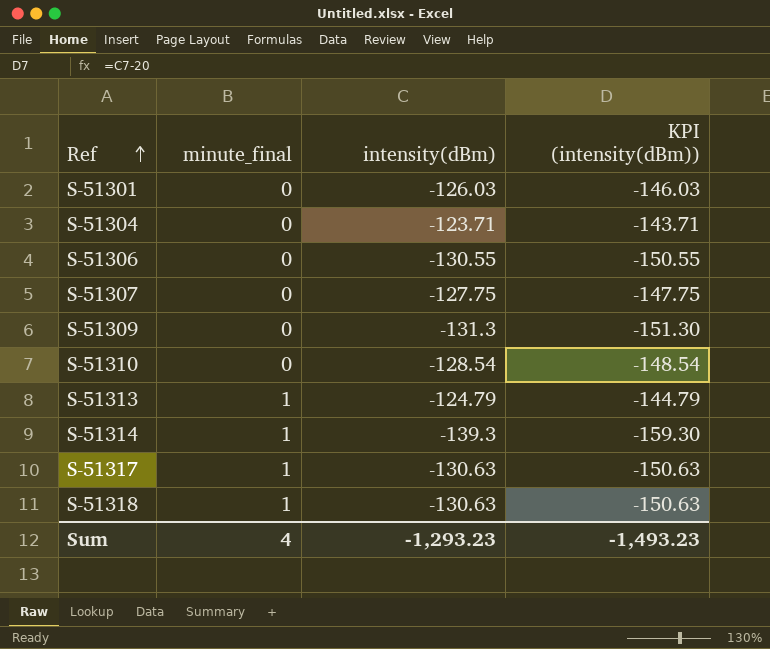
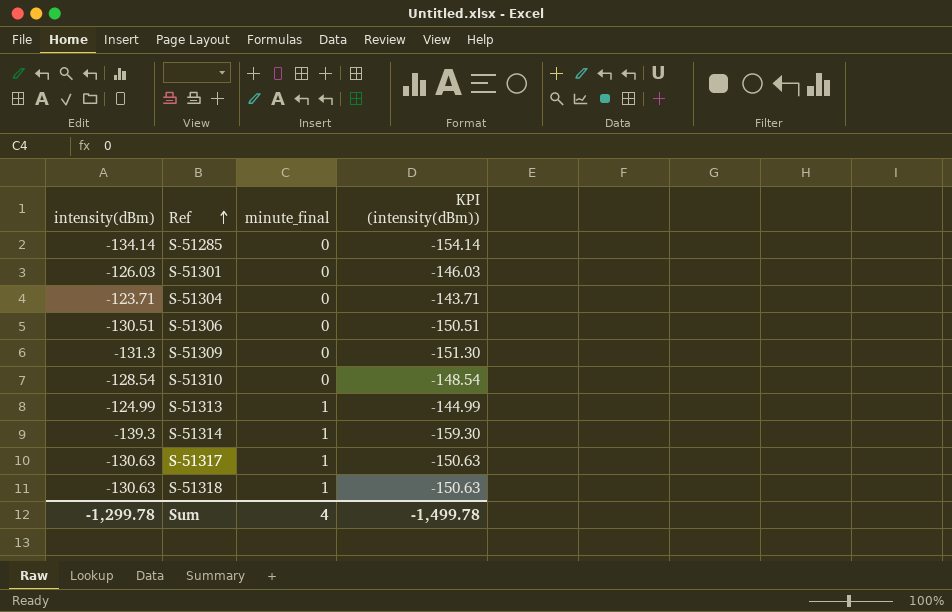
column intensity(dBm) | position: 3 -> 1
row S-51307: 0 | -127.75 | -147.75 -> none
row S-51285: none -> -134.14 | 0 | -154.14
S-51306 | intensity(dBm): -130.55 -> -130.51
S-51306 | KPI (intensity(dBm)): -150.55 -> -150.51
S-51313 | intensity(dBm): -124.79 -> -124.99
S-51313 | KPI (intensity(dBm)): -144.79 -> -144.99
Sum | intensity(dBm): -1,293.23 -> -1,299.78
Sum | KPI (intensity(dBm)): -1,493.23 -> -1,499.78

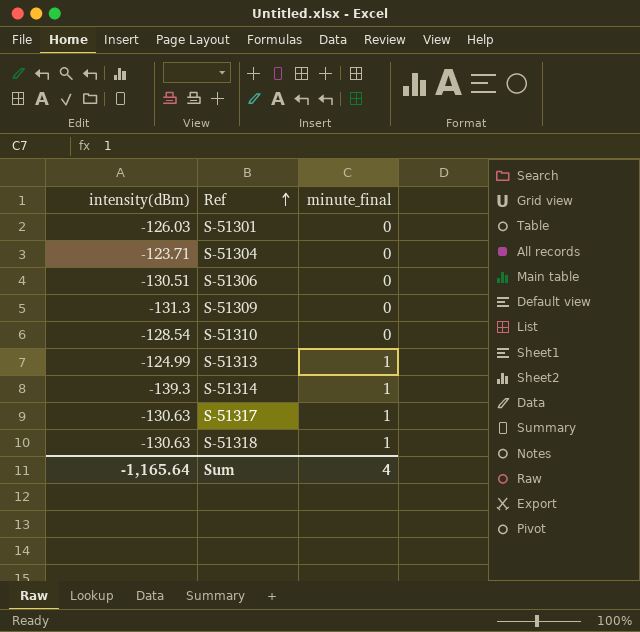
column KPI (intensity(dBm)) | formula: [intensity(dBm)] - 20 -> none
row S-51285: -134.14 | 0 | -154.14 -> none
Sum | intensity(dBm): -1,299.78 -> -1,165.64

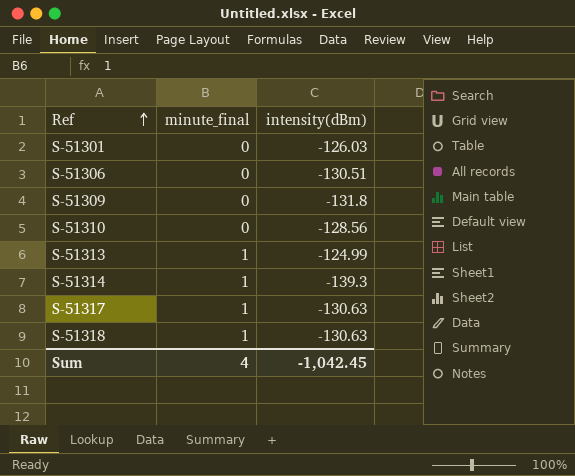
column intensity(dBm) | position: 1 -> 3
row S-51304: -123.71 | 0 -> none
S-51309 | intensity(dBm): -131.3 -> -131.8
S-51310 | intensity(dBm): -128.54 -> -128.56
Sum | intensity(dBm): -1,165.64 -> -1,042.45

